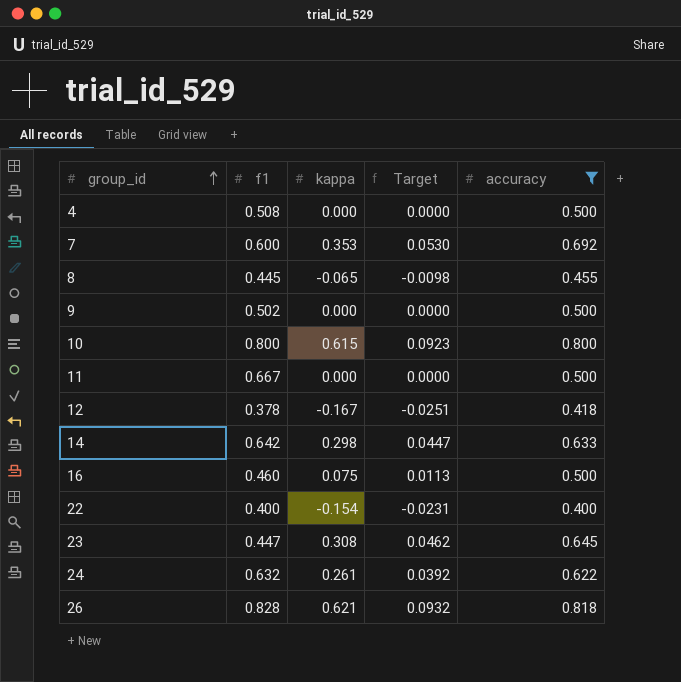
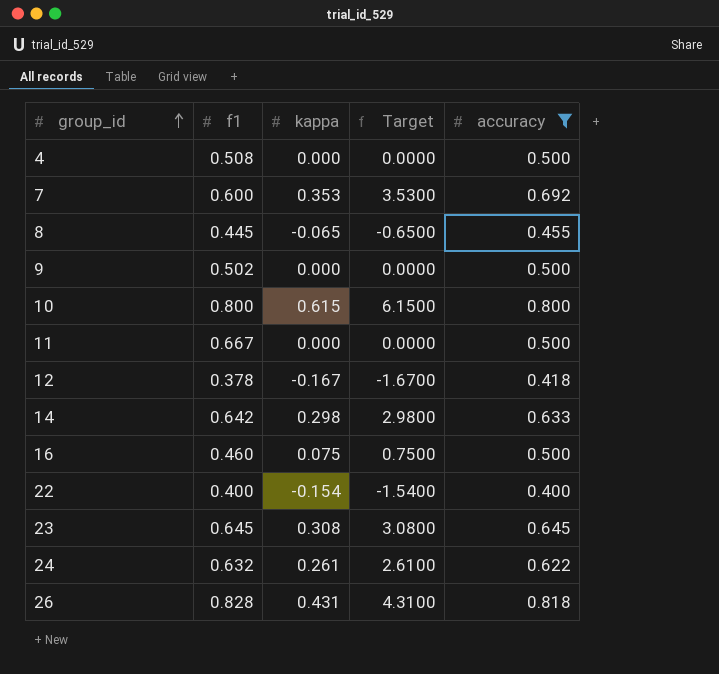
column Target | formula: [kappa] * 0.15 -> [kappa] * 10
23 | f1: 0.447 -> 0.645
26 | kappa: 0.621 -> 0.431

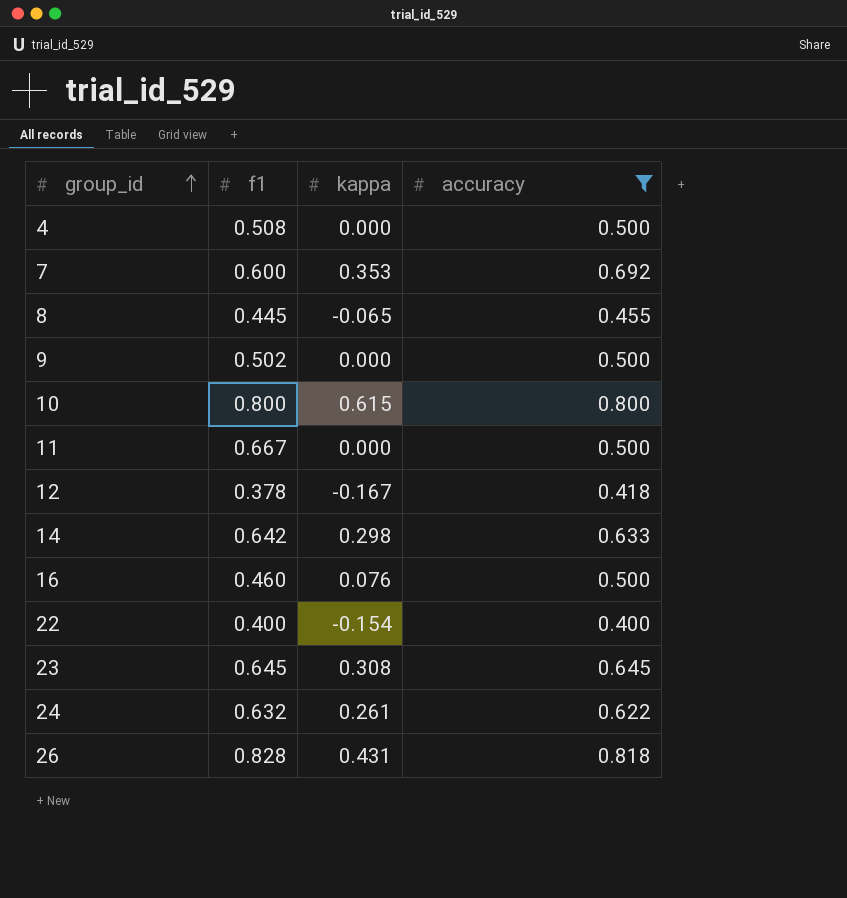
column Target | formula: [kappa] * 10 -> none
16 | kappa: 0.075 -> 0.076

